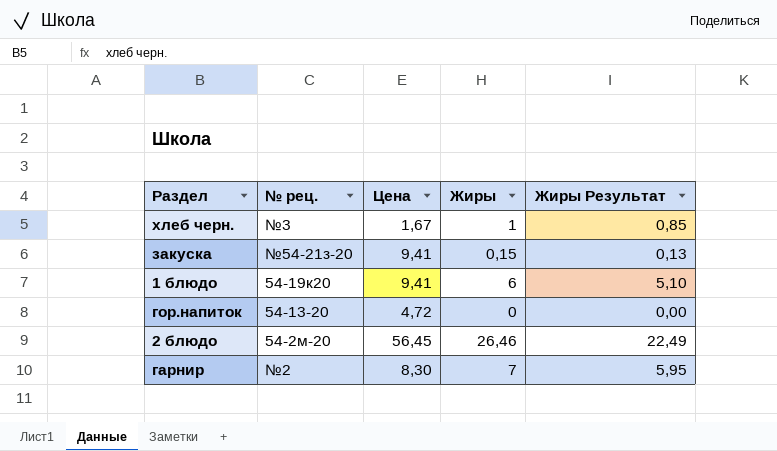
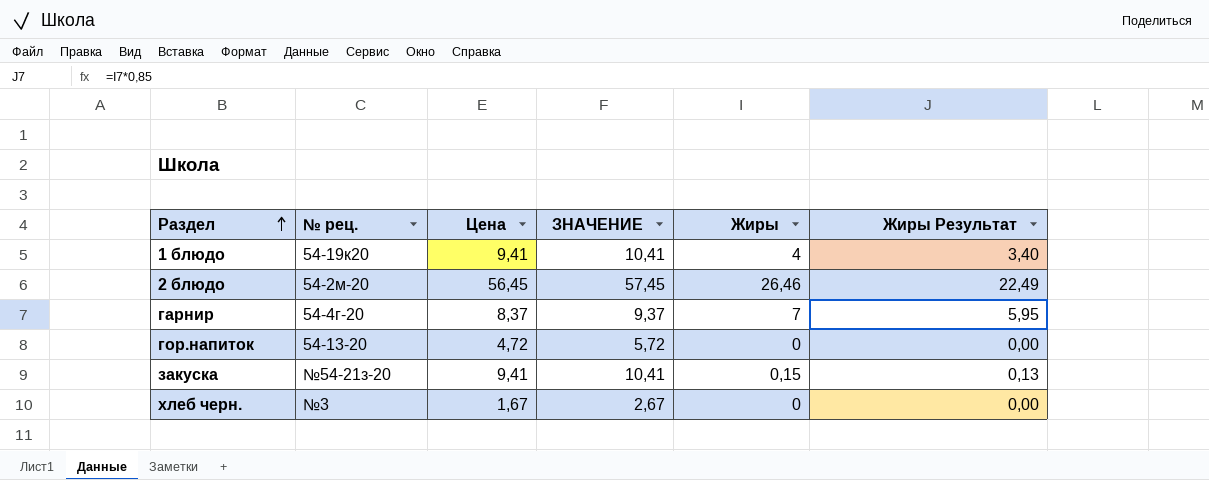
row order: none -> Раздел ascending
column ЗНАЧЕНИЕ | formula: none -> [Цена] + 1
1 блюдо | Жиры: 6 -> 4
1 блюдо | Жиры Результат: 5,10 -> 3,40
гарнир | № рец.: №2 -> 54-4г-20
гарнир | Цена: 8,30 -> 8,37
хлеб черн. | Жиры: 1 -> 0
хлеб черн. | Жиры Результат: 0,85 -> 0,00

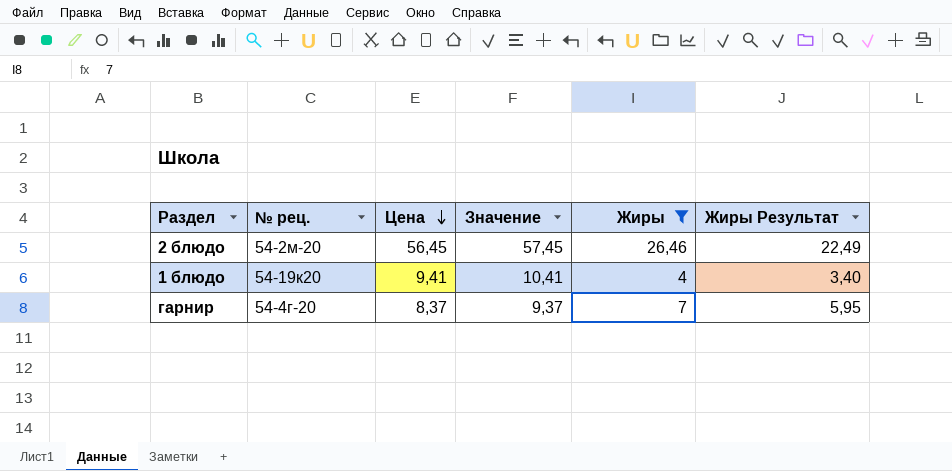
filter: none -> Жиры >= 4
row order: Раздел ascending -> Цена descending
column name: ЗНАЧЕНИЕ -> Значение

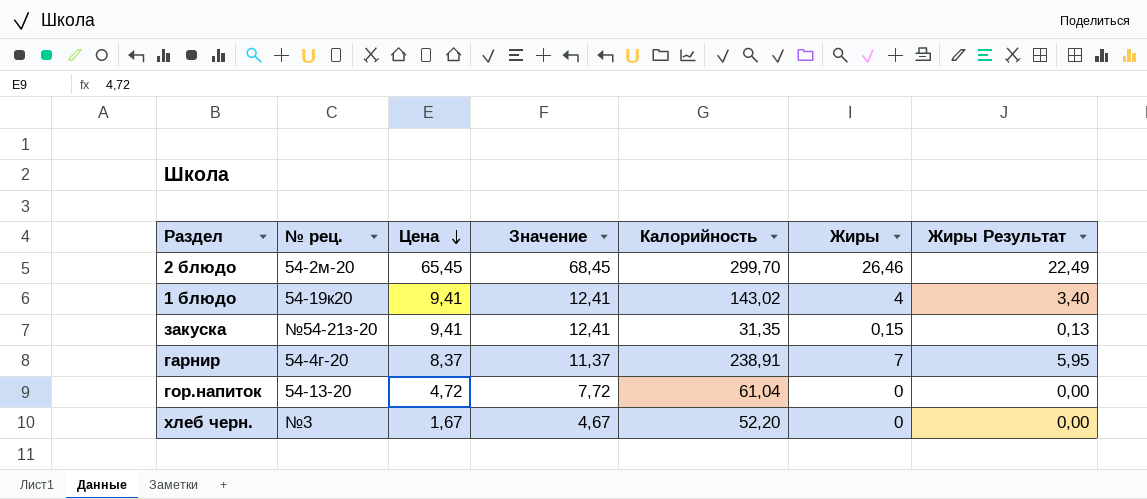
filter: Жиры >= 4 -> none
column Значение | formula: [Цена] + 1 -> [Цена] + 3
column Калорийность | position: none -> 5
2 блюдо | Цена: 56,45 -> 65,45

